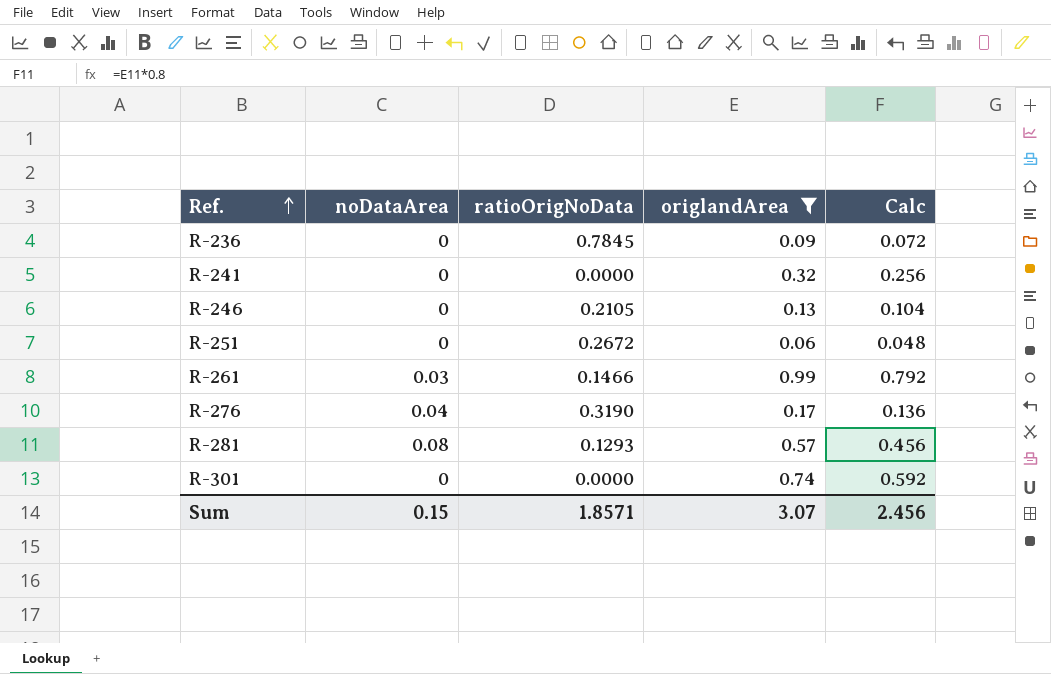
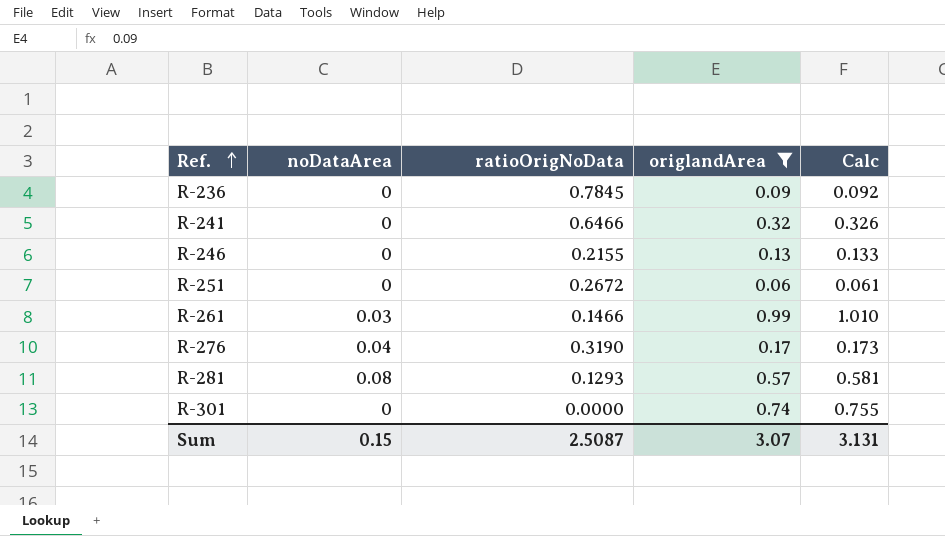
column Calc | formula: [origlandArea] * 0.8 -> [origlandArea] * 1.02
R-241 | ratioOrigNoData: 0.0000 -> 0.6466
R-246 | ratioOrigNoData: 0.2105 -> 0.2155
Sum | ratioOrigNoData: 1.8571 -> 2.5087
Sum | Calc: 2.456 -> 3.131

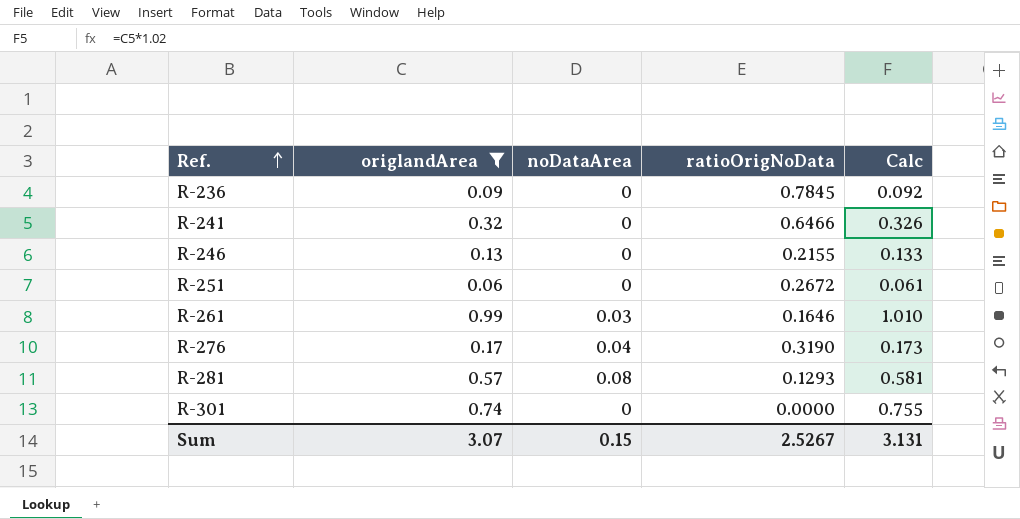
column origlandArea | position: 4 -> 2
R-261 | ratioOrigNoData: 0.1466 -> 0.1646
Sum | ratioOrigNoData: 2.5087 -> 2.5267

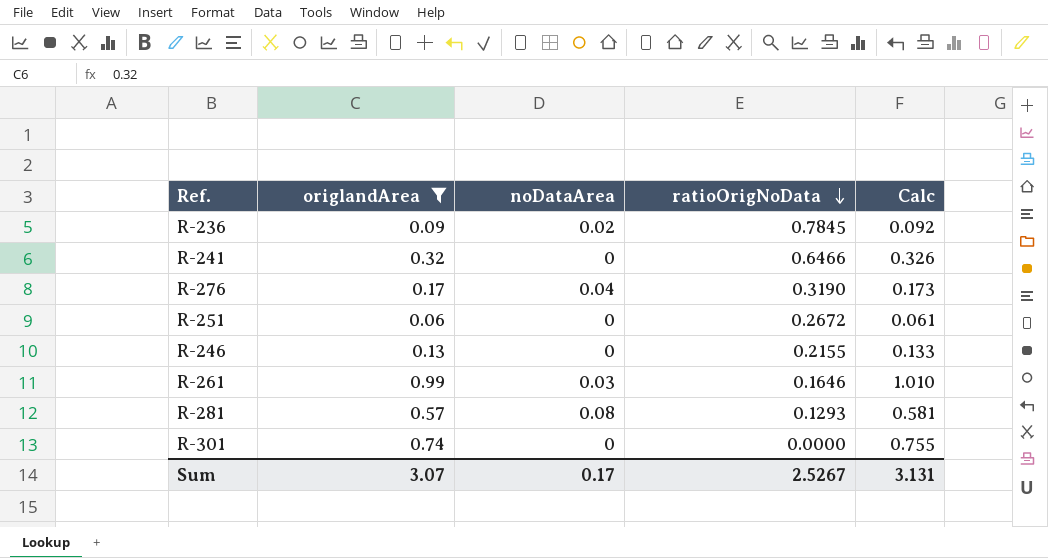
row order: Ref. ascending -> ratioOrigNoData descending
R-236 | noDataArea: 0 -> 0.02
Sum | noDataArea: 0.15 -> 0.17

